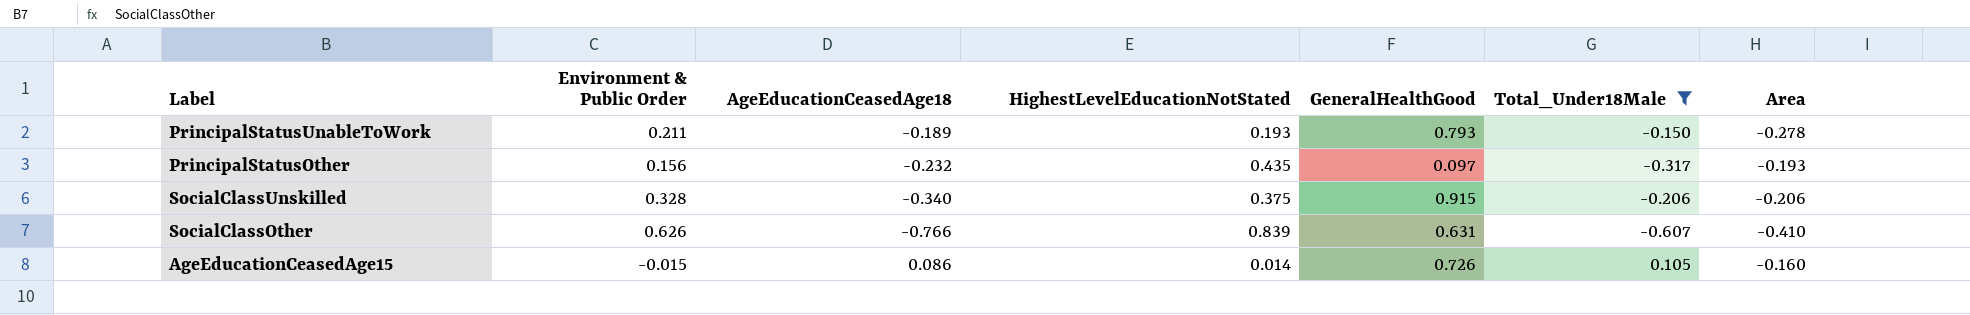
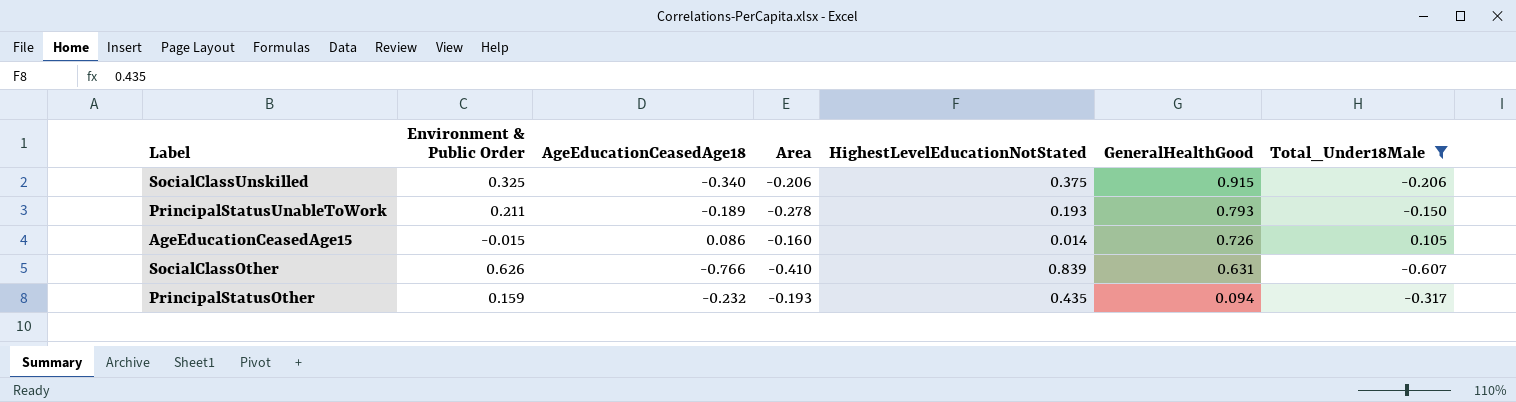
row order: none -> GeneralHealthGood descending
column Area | position: 7 -> 4
SocialClassUnskilled | Environment & Public Order: 0.328 -> 0.325
PrincipalStatusOther | Environment & Public Order: 0.156 -> 0.159
PrincipalStatusOther | GeneralHealthGood: 0.097 -> 0.094

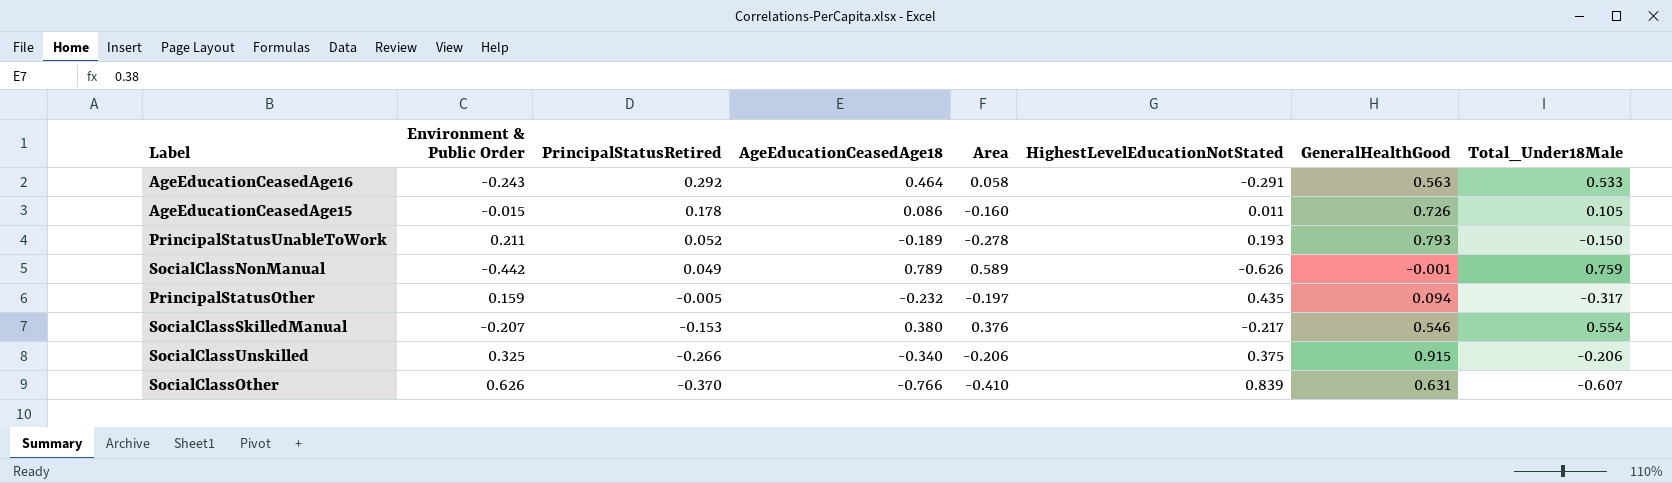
filter: Total_Under18Male <= 0.105 -> none
row order: GeneralHealthGood descending -> PrincipalStatusRetired descending
column PrincipalStatusRetired | position: none -> 3
AgeEducationCeasedAge15 | HighestLevelEducationNotStated: 0.014 -> 0.011
PrincipalStatusOther | Area: -0.193 -> -0.197

